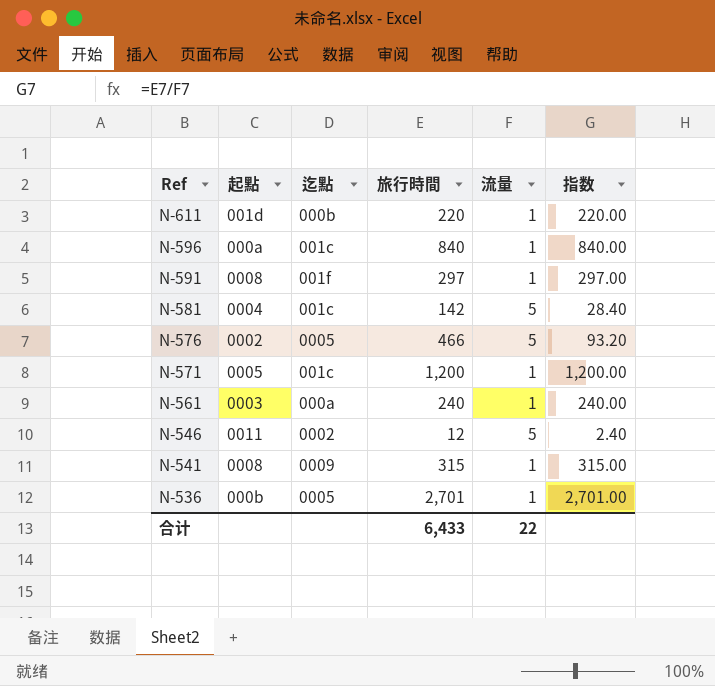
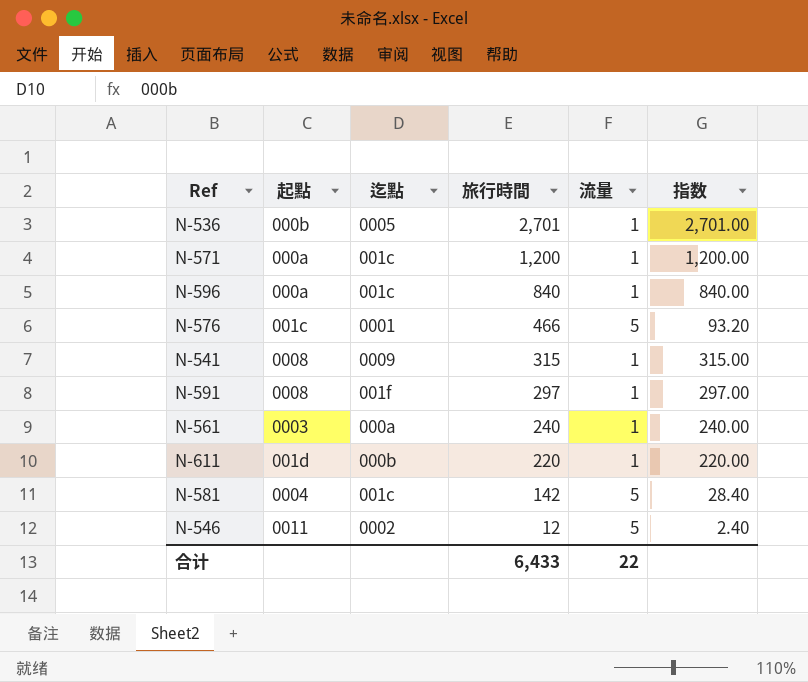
row order: Ref descending -> 旅行時間 descending
N-571 | 起點: 0005 -> 000a
N-576 | 起點: 0002 -> 001c
N-576 | 迄點: 0005 -> 0001

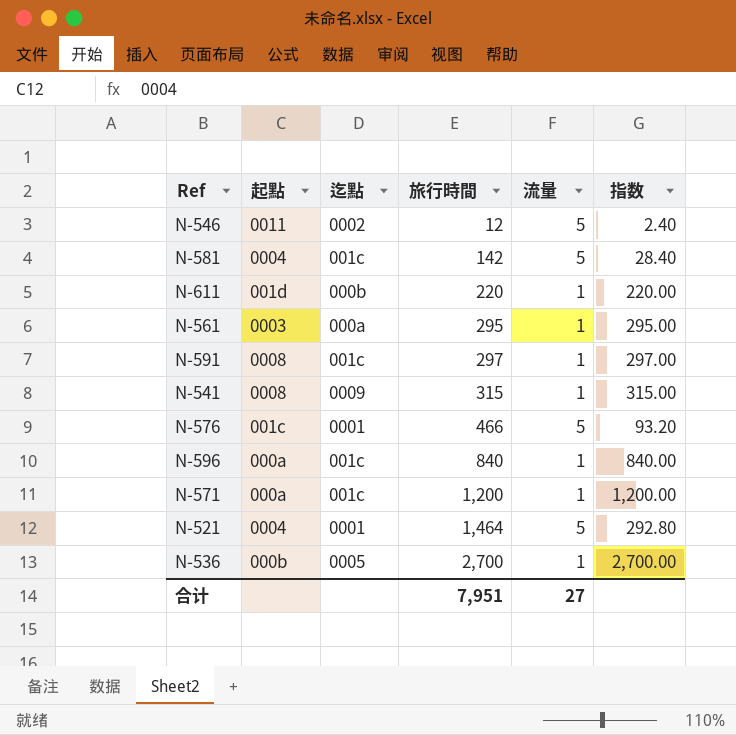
row order: 旅行時間 descending -> 旅行時間 ascending
N-561 | 旅行時間: 240 -> 295
N-561 | 指数: 240.00 -> 295.00
N-591 | 迄點: 001f -> 001c
row N-521: none -> 0004 | 0001 | 1,464 | 5 | 292.80
N-536 | 旅行時間: 2,701 -> 2,700
N-536 | 指数: 2,701.00 -> 2,700.00
合计 | 旅行時間: 6,433 -> 7,951
合计 | 流量: 22 -> 27

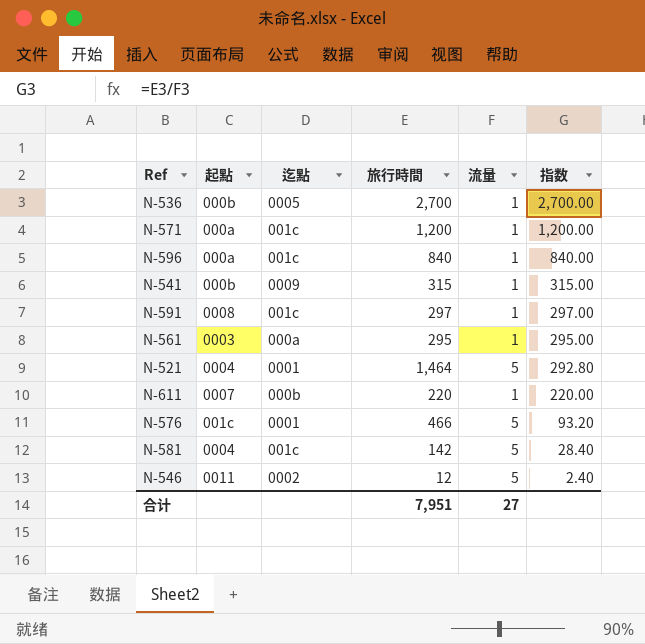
row order: 旅行時間 ascending -> 指数 descending
N-541 | 起點: 0008 -> 000b
N-611 | 起點: 001d -> 0007

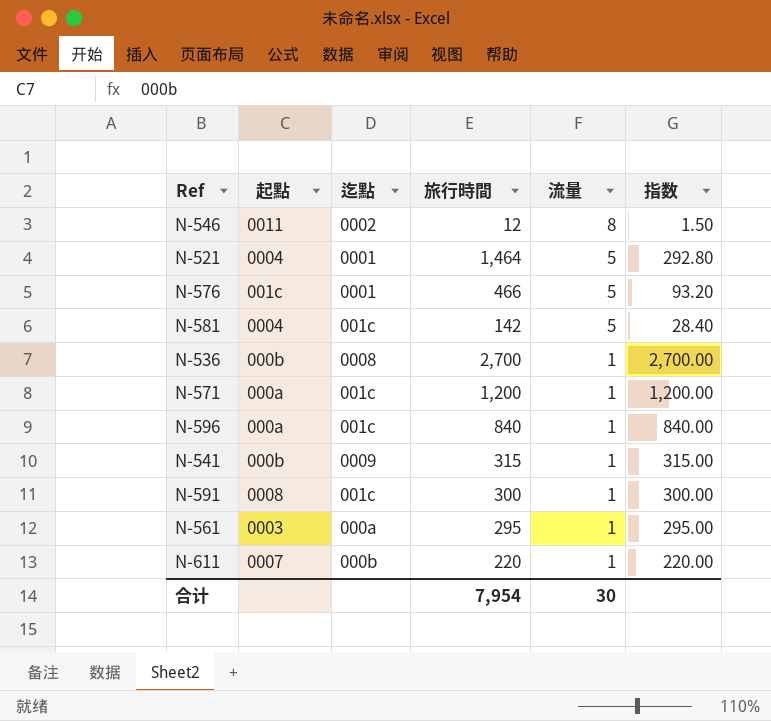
row order: 指数 descending -> 流量 descending
N-546 | 流量: 5 -> 8
N-546 | 指数: 2.40 -> 1.50
N-536 | 迄點: 0005 -> 0008
N-591 | 旅行時間: 297 -> 300
N-591 | 指数: 297.00 -> 300.00
合计 | 旅行時間: 7,951 -> 7,954
合计 | 流量: 27 -> 30

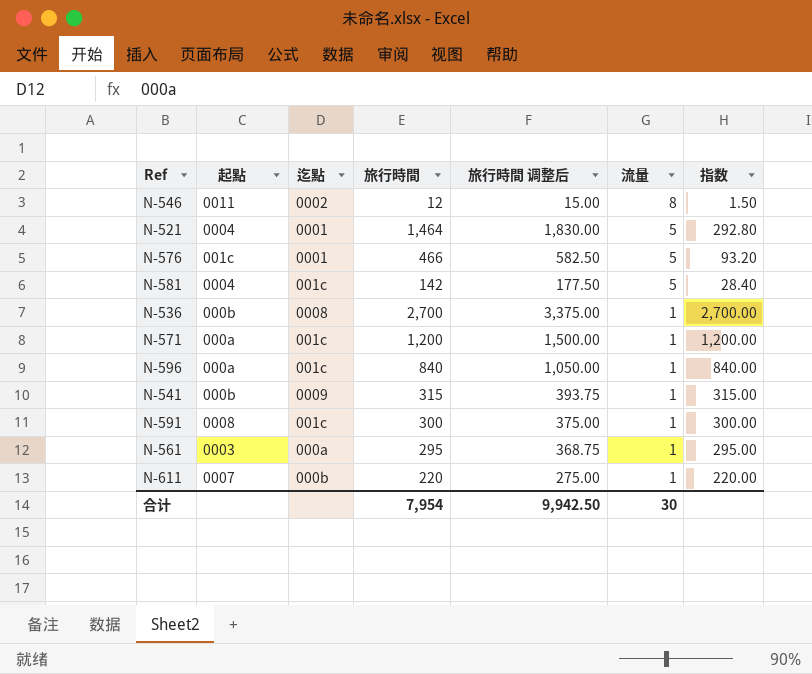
column 旅行時間 调整后 | formula: none -> [旅行時間] * 1.25

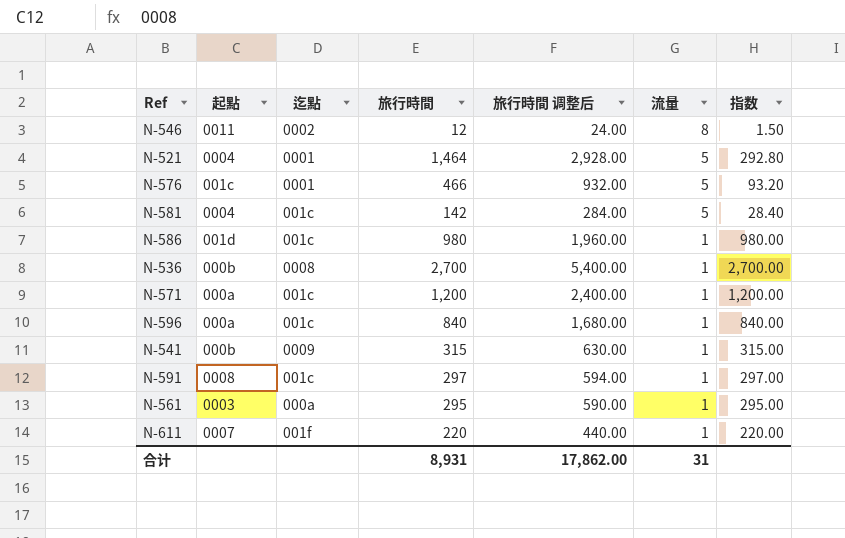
column 旅行時間 调整后 | formula: [旅行時間] * 1.25 -> [旅行時間] * 2
row N-586: none -> 001d | 001c | 980 | 1,960.00 | 1 | 980.00
N-591 | 旅行時間: 300 -> 297
N-591 | 指数: 300.00 -> 297.00
N-611 | 迄點: 000b -> 001f
合计 | 旅行時間: 7,954 -> 8,931
合计 | 旅行時間 调整后: 9,942.50 -> 17,862.00
合计 | 流量: 30 -> 31

